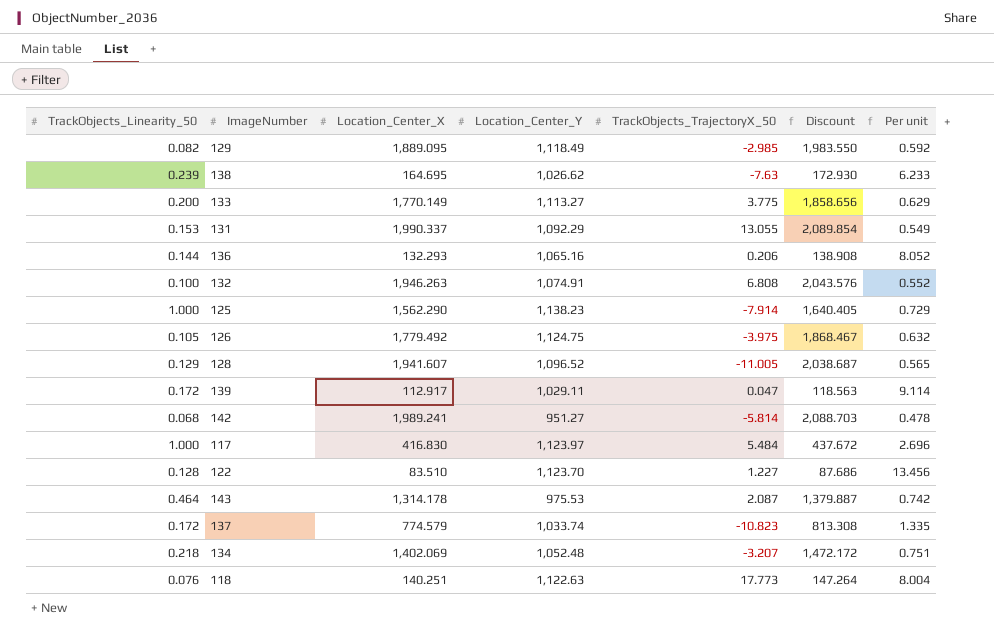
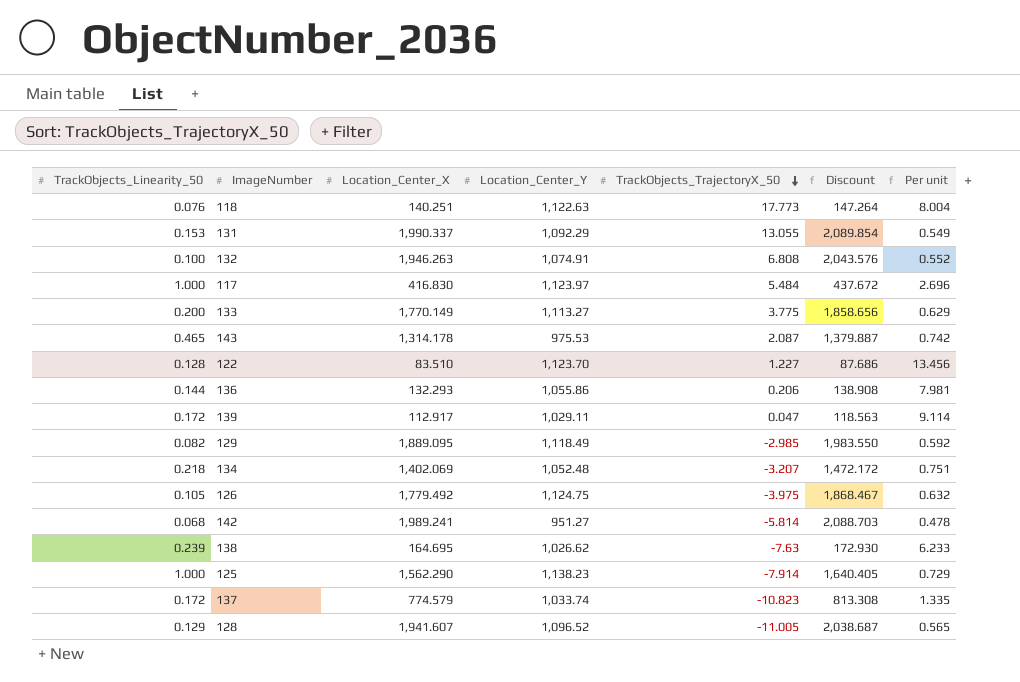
row order: none -> TrackObjects_TrajectoryX_50 descending
143 | TrackObjects_Linearity_50: 0.464 -> 0.465
136 | Location_Center_Y: 1,065.16 -> 1,055.86
136 | Per unit: 8.052 -> 7.981

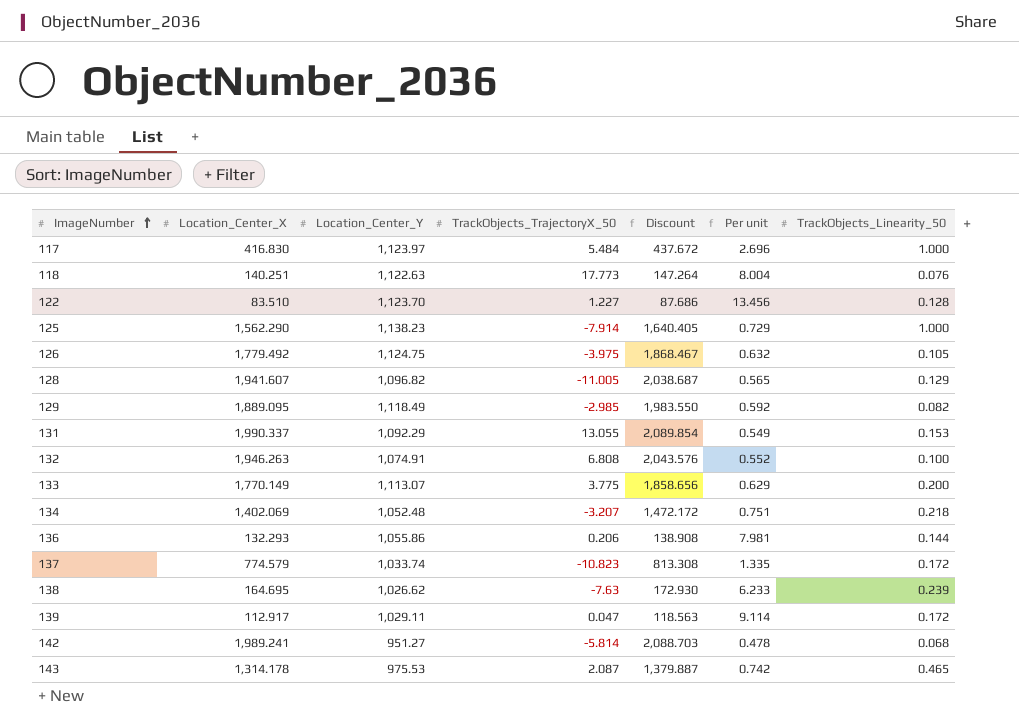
row order: TrackObjects_TrajectoryX_50 descending -> ImageNumber ascending
column TrackObjects_Linearity_50 | position: 1 -> 7
128 | Location_Center_Y: 1,096.52 -> 1,096.82
133 | Location_Center_Y: 1,113.27 -> 1,113.07

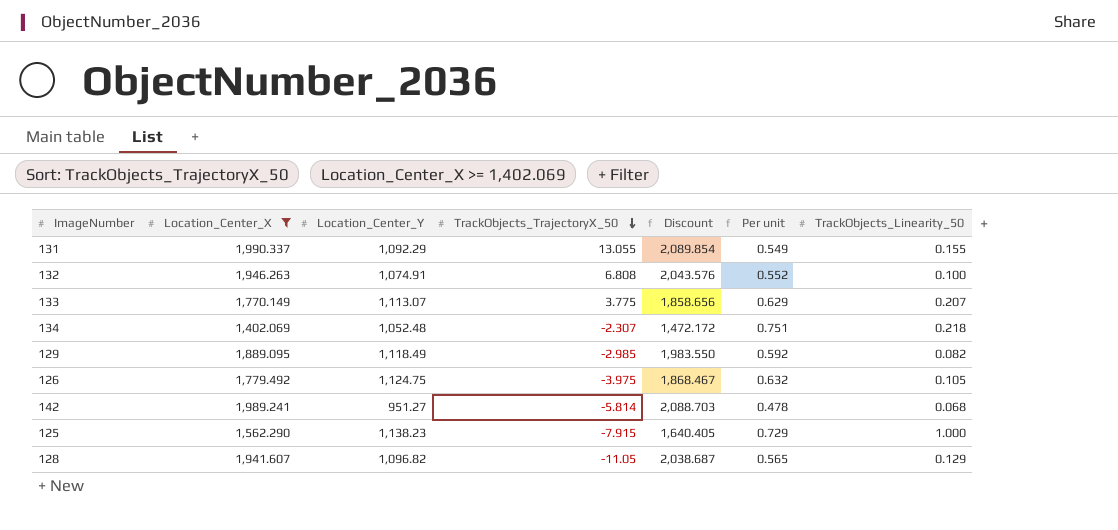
filter: none -> Location_Center_X >= 1,402.069
row order: ImageNumber ascending -> TrackObjects_TrajectoryX_50 descending
131 | TrackObjects_Linearity_50: 0.153 -> 0.155
133 | TrackObjects_Linearity_50: 0.200 -> 0.207
134 | TrackObjects_TrajectoryX_50: -3.207 -> -2.307
125 | TrackObjects_TrajectoryX_50: -7.914 -> -7.915
128 | TrackObjects_TrajectoryX_50: -11.005 -> -11.05

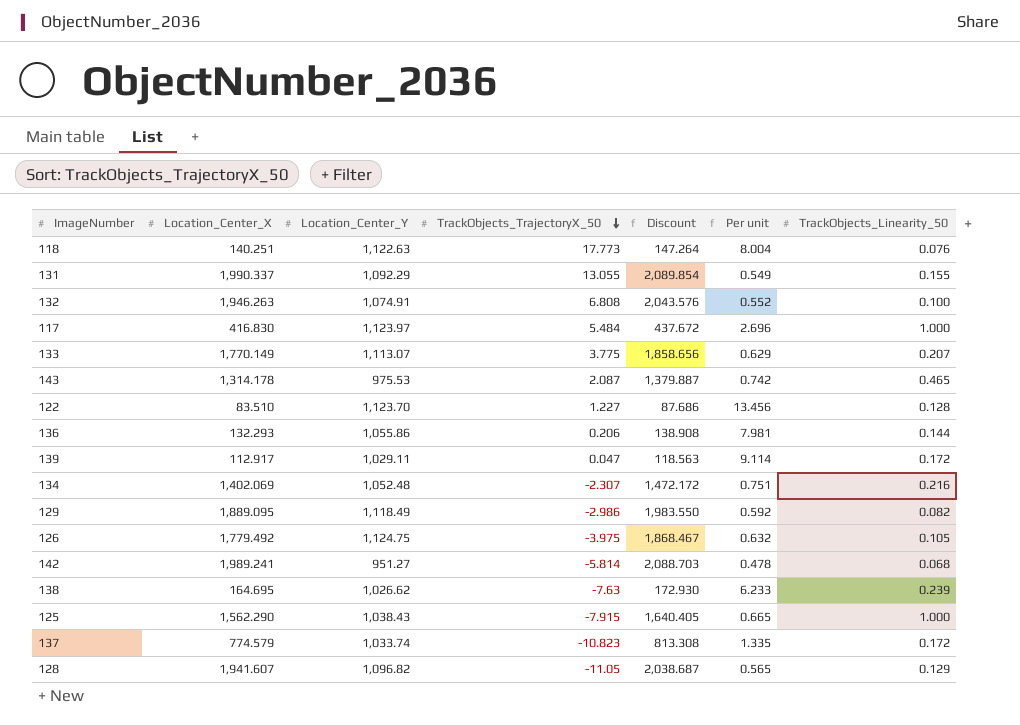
filter: Location_Center_X >= 1,402.069 -> none
134 | TrackObjects_Linearity_50: 0.218 -> 0.216
129 | TrackObjects_TrajectoryX_50: -2.985 -> -2.986
125 | Location_Center_Y: 1,138.23 -> 1,038.43
125 | Per unit: 0.729 -> 0.665

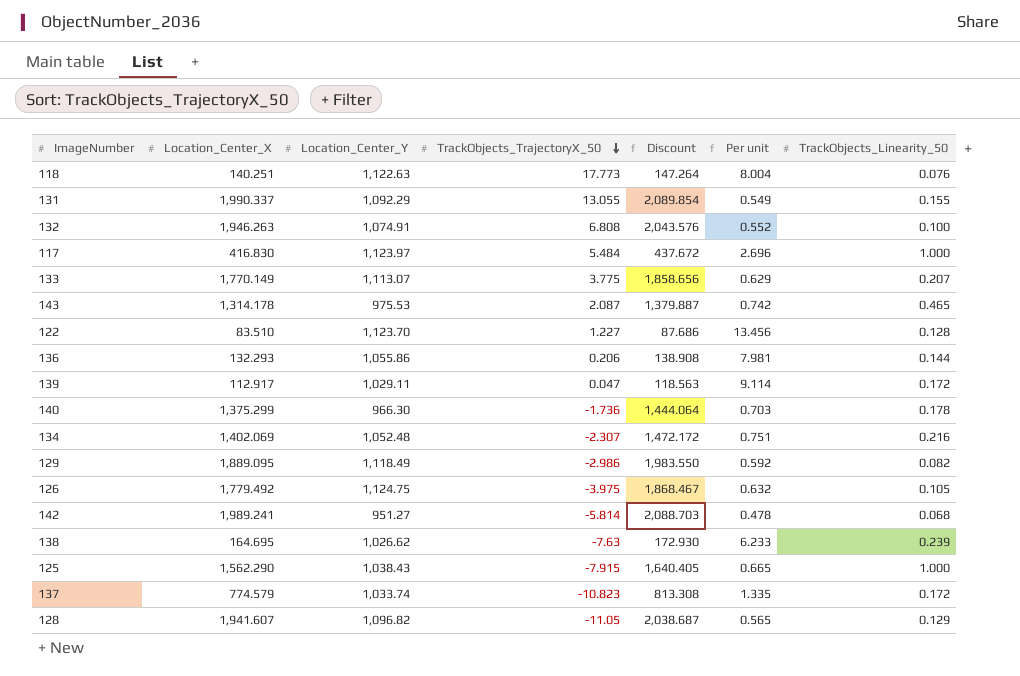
row 140: none -> 1,375.299 | 966.30 | -1.736 | 1,444.064 | 0.703 | 0.178

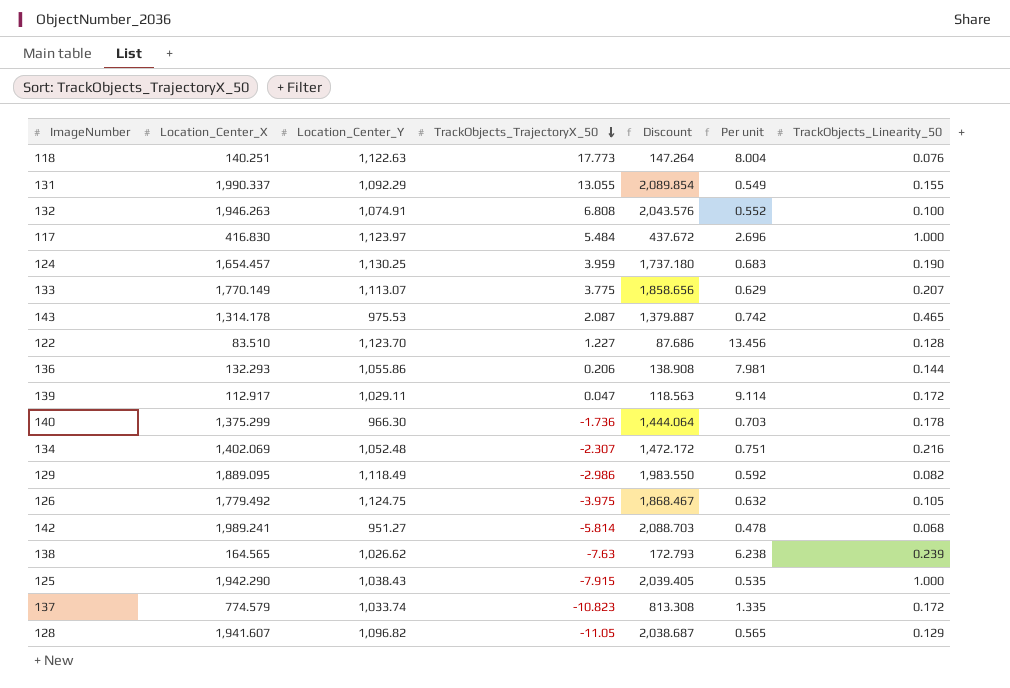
row 124: none -> 1,654.457 | 1,130.25 | 3.959 | 1,737.180 | 0.683 | 0.190
138 | Location_Center_X: 164.695 -> 164.565
138 | Discount: 172.930 -> 172.793
138 | Per unit: 6.233 -> 6.238
125 | Location_Center_X: 1,562.290 -> 1,942.290
125 | Discount: 1,640.405 -> 2,039.405
125 | Per unit: 0.665 -> 0.535

